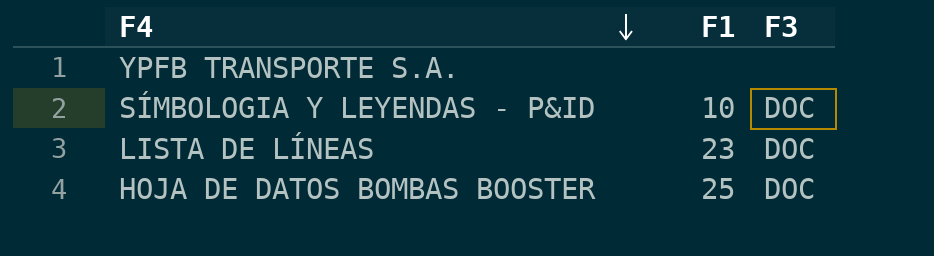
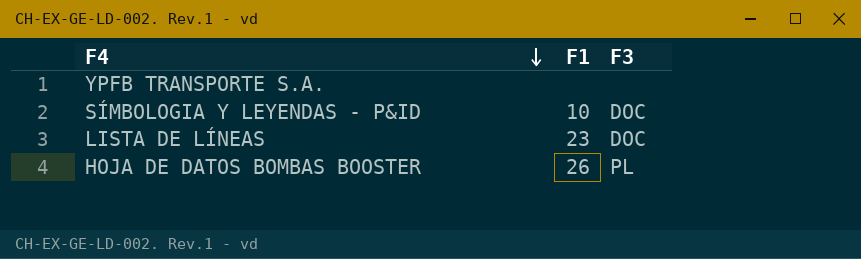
HOJA DE DATOS BOMBAS BOOSTER | F1: 25 -> 26
HOJA DE DATOS BOMBAS BOOSTER | F3: DOC -> PL

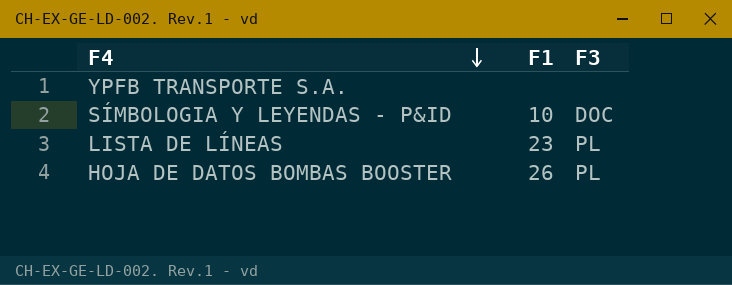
LISTA DE LÍNEAS | F3: DOC -> PL

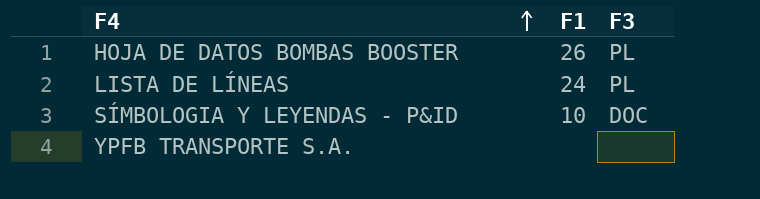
row order: F4 descending -> F4 ascending
LISTA DE LÍNEAS | F1: 23 -> 24

